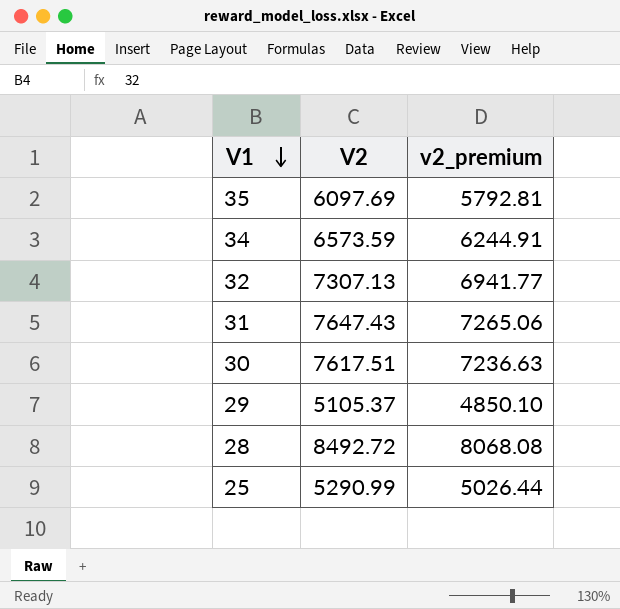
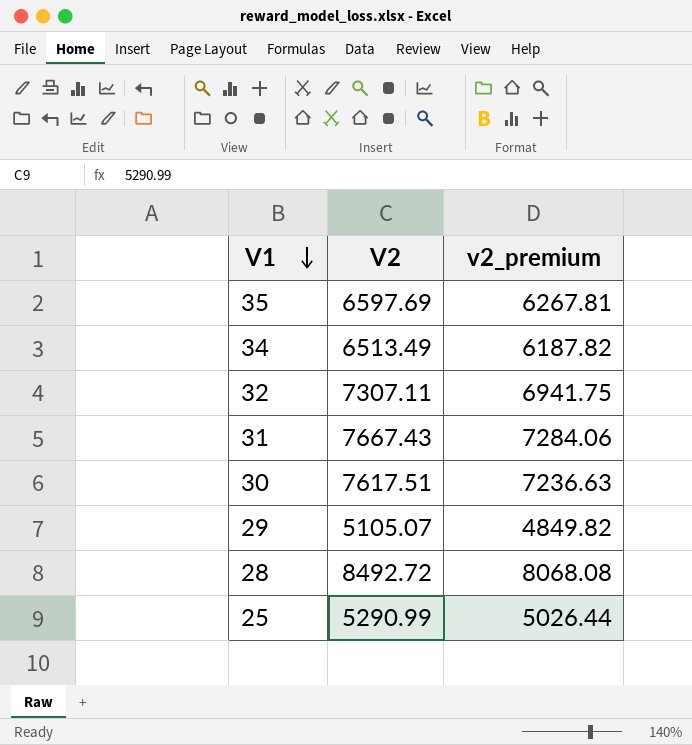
35 | V2: 6097.69 -> 6597.69
35 | v2_premium: 5792.81 -> 6267.81
34 | V2: 6573.59 -> 6513.49
34 | v2_premium: 6244.91 -> 6187.82
32 | V2: 7307.13 -> 7307.11
32 | v2_premium: 6941.77 -> 6941.75
31 | V2: 7647.43 -> 7667.43
31 | v2_premium: 7265.06 -> 7284.06
29 | V2: 5105.37 -> 5105.07
29 | v2_premium: 4850.10 -> 4849.82

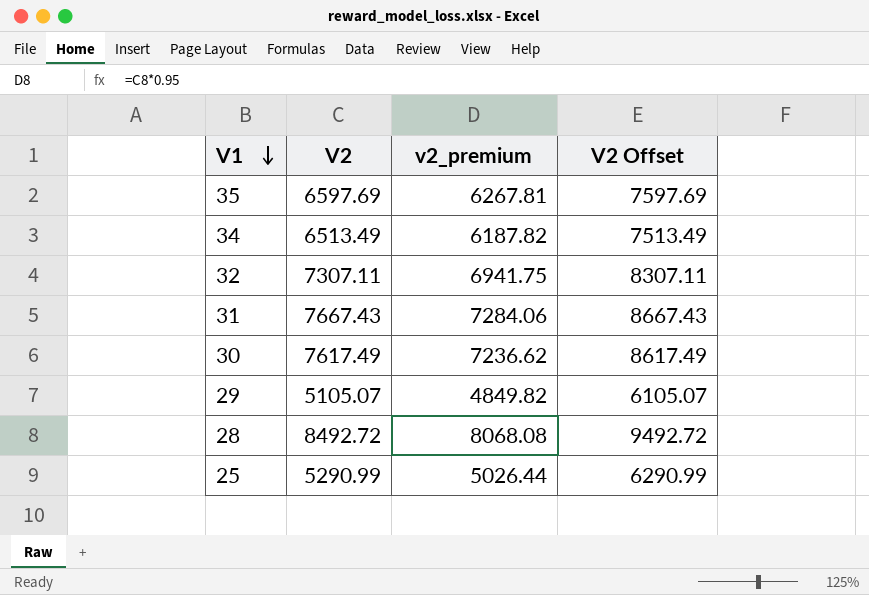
column V2 Offset | formula: none -> [V2] + 1000
30 | V2: 7617.51 -> 7617.49
30 | v2_premium: 7236.63 -> 7236.62

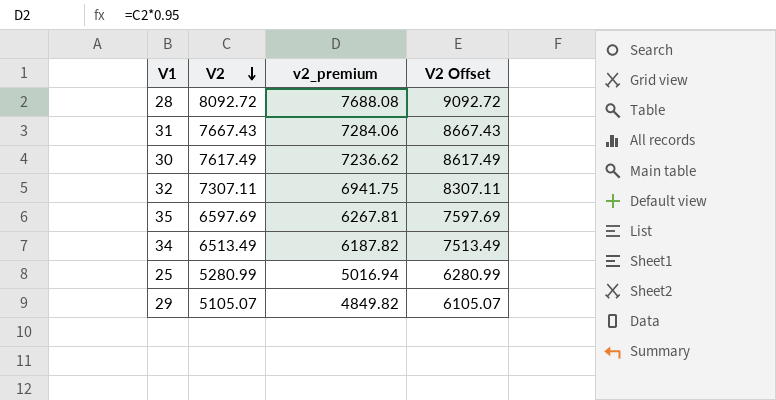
row order: V1 descending -> V2 descending
28 | V2: 8492.72 -> 8092.72
28 | v2_premium: 8068.08 -> 7688.08
28 | V2 Offset: 9492.72 -> 9092.72
25 | V2: 5290.99 -> 5280.99
25 | v2_premium: 5026.44 -> 5016.94
25 | V2 Offset: 6290.99 -> 6280.99

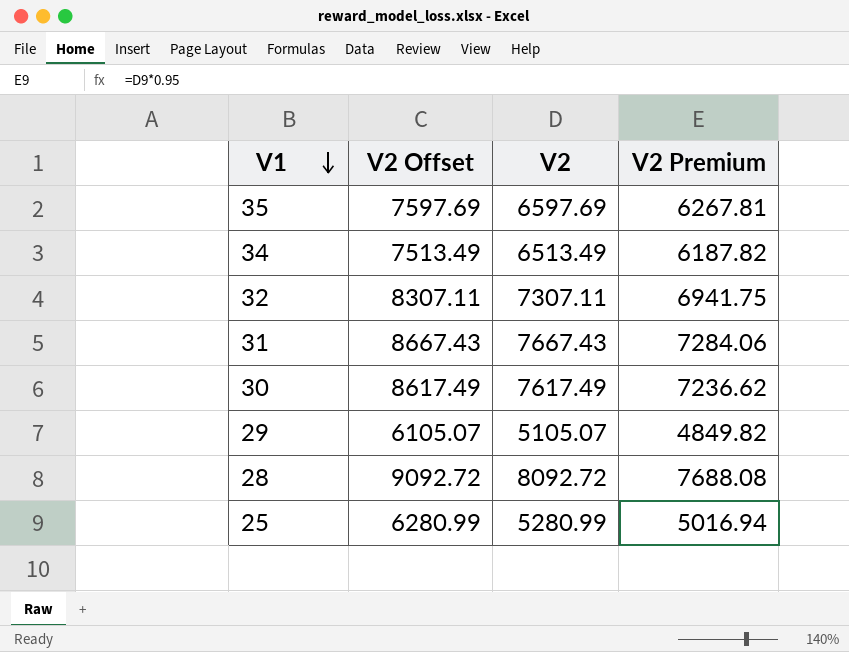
row order: V2 descending -> V1 descending
column V2 Offset | position: 4 -> 2
column name: v2_premium -> V2 Premium

